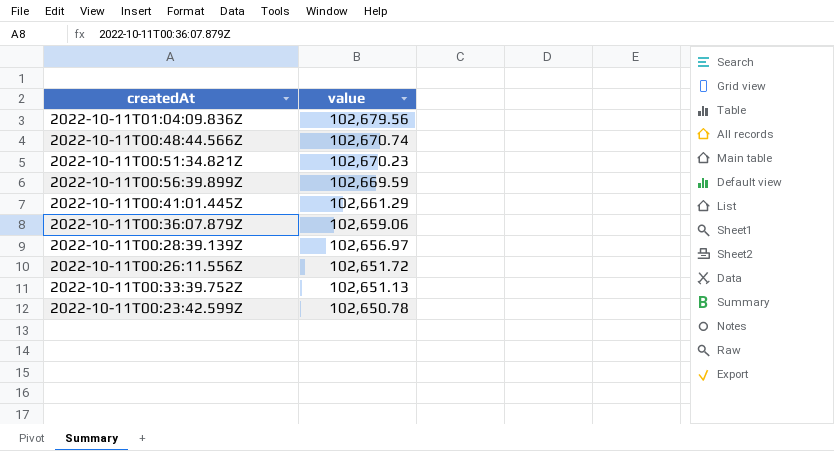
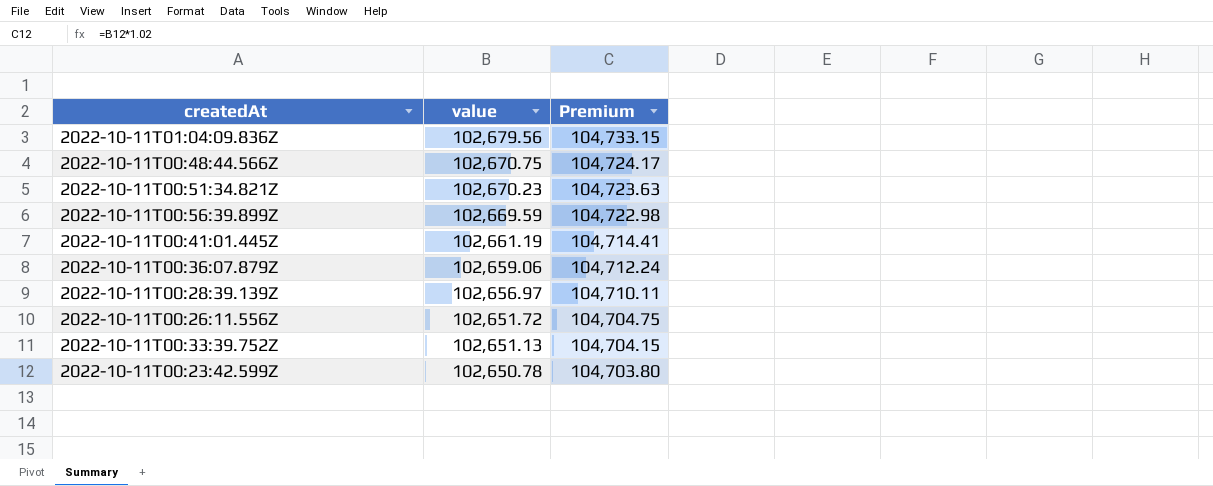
column Premium | formula: none -> [value] * 1.02
2022-10-11T00:48:44.566Z | value: 102,670.74 -> 102,670.75
2022-10-11T00:41:01.445Z | value: 102,661.29 -> 102,661.19

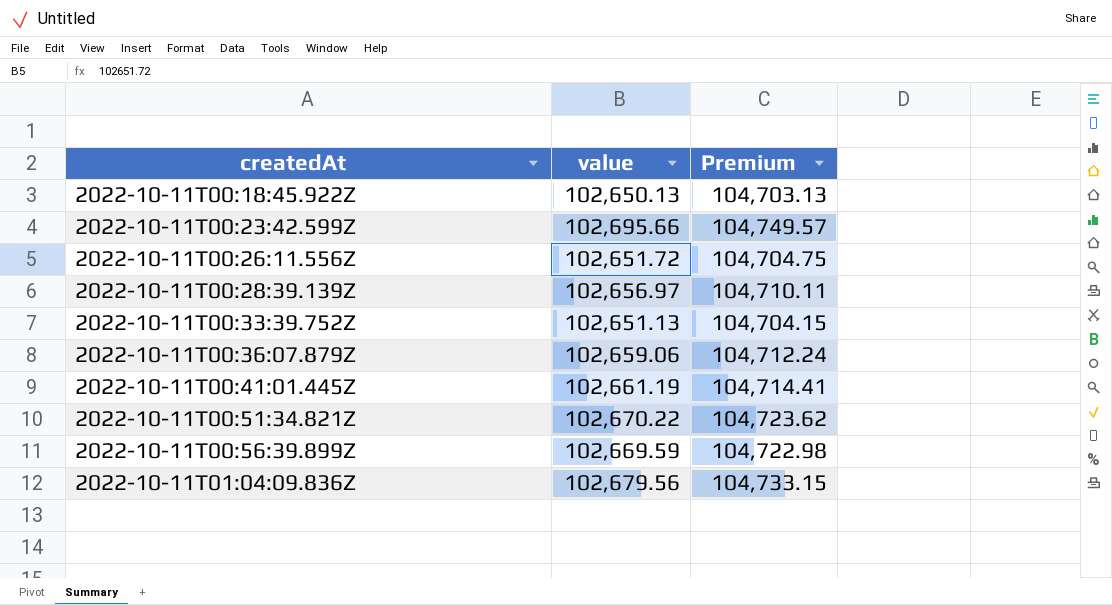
row order: value descending -> createdAt ascending
row 2022-10-11T00:48:44.566Z: 102,670.75 | 104,724.17 -> none
row 2022-10-11T00:18:45.922Z: none -> 102,650.13 | 104,703.13
2022-10-11T00:23:42.599Z | value: 102,650.78 -> 102,695.66
2022-10-11T00:23:42.599Z | Premium: 104,703.80 -> 104,749.57
2022-10-11T00:51:34.821Z | value: 102,670.23 -> 102,670.22
2022-10-11T00:51:34.821Z | Premium: 104,723.63 -> 104,723.62

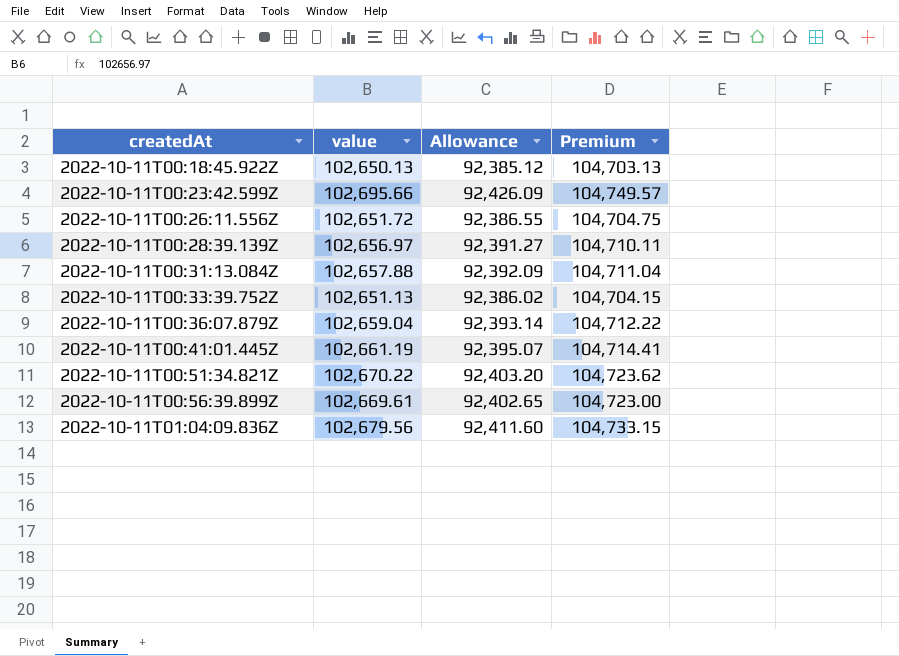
column Allowance | formula: none -> [value] * 0.9
row 2022-10-11T00:31:13.084Z: none -> 102,657.88 | 92,392.09 | 104,711.04
2022-10-11T00:36:07.879Z | value: 102,659.06 -> 102,659.04
2022-10-11T00:36:07.879Z | Premium: 104,712.24 -> 104,712.22
2022-10-11T00:56:39.899Z | value: 102,669.59 -> 102,669.61
2022-10-11T00:56:39.899Z | Premium: 104,722.98 -> 104,723.00

